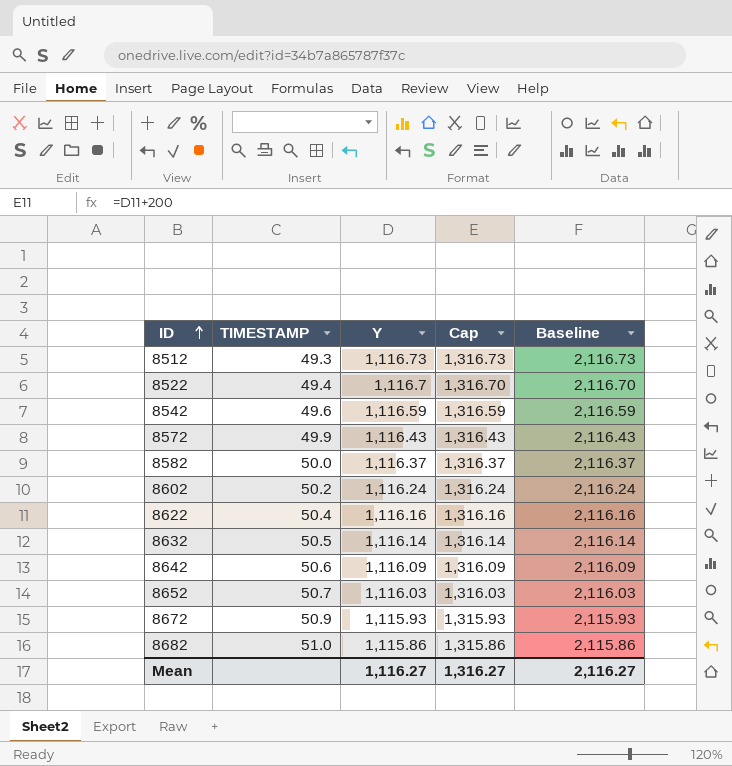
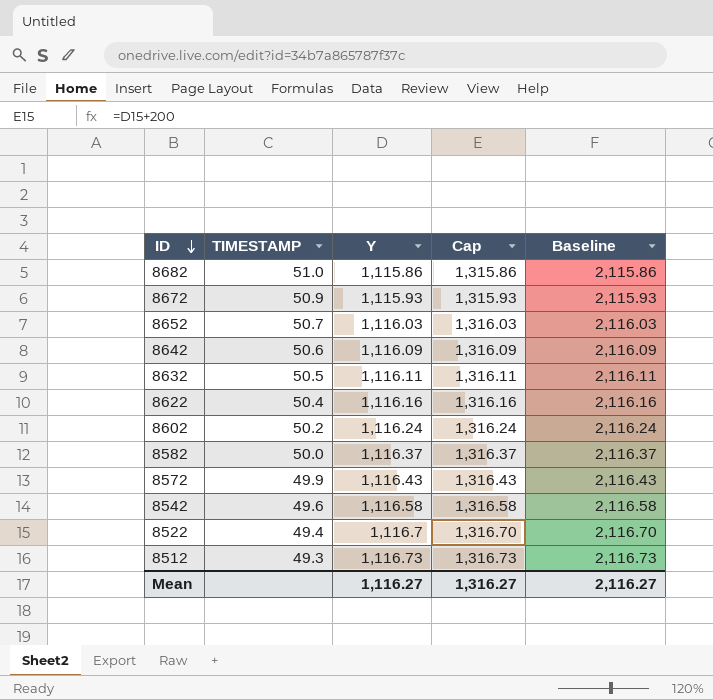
row order: ID ascending -> ID descending
8632 | Y: 1,116.14 -> 1,116.11
8632 | Cap: 1,316.14 -> 1,316.11
8632 | Baseline: 2,116.14 -> 2,116.11
8542 | Y: 1,116.59 -> 1,116.58
8542 | Cap: 1,316.59 -> 1,316.58
8542 | Baseline: 2,116.59 -> 2,116.58

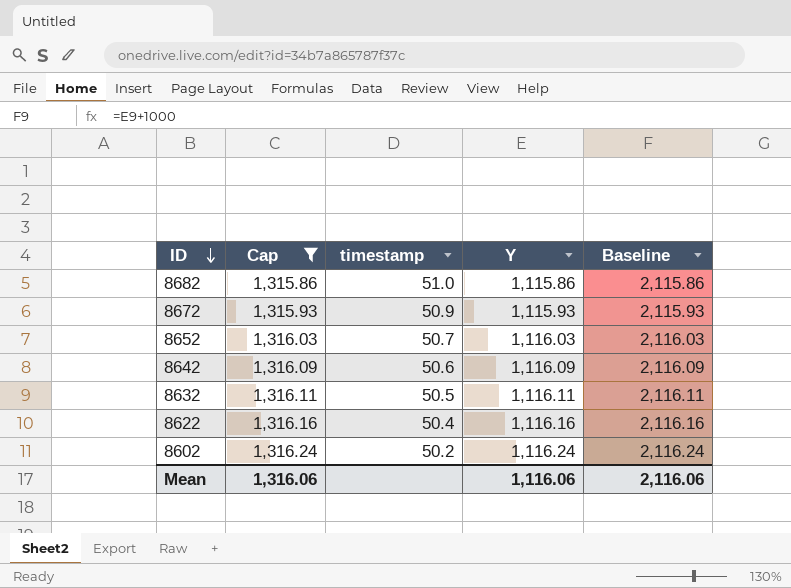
filter: none -> Cap <= 1,316.24
column Cap | position: 4 -> 2
column name: TIMESTAMP -> timestamp
Mean | Cap: 1,316.27 -> 1,316.06
Mean | Y: 1,116.27 -> 1,116.06
Mean | Baseline: 2,116.27 -> 2,116.06

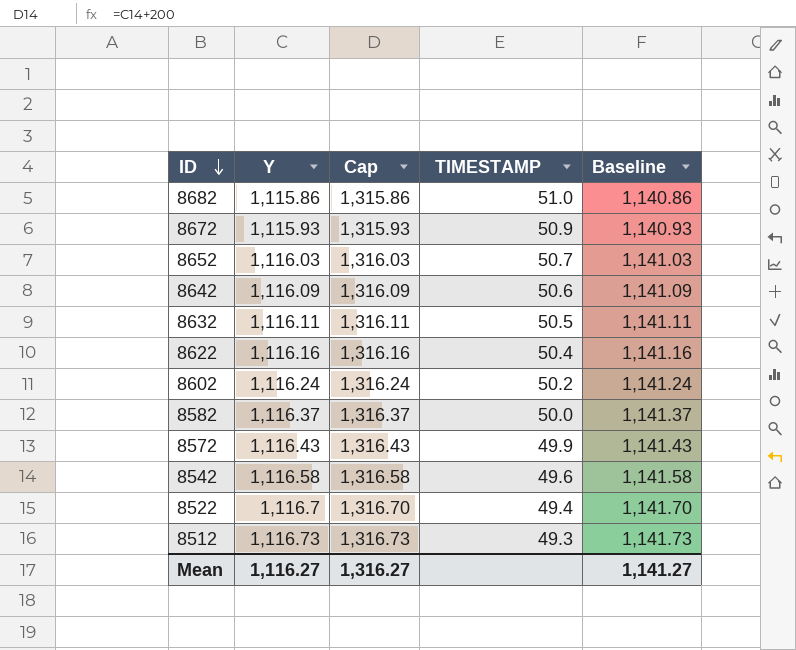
filter: Cap <= 1,316.24 -> none
column Y | position: 4 -> 2
column name: timestamp -> TIMESTAMP
column Baseline | formula: [Y] + 1000 -> [Y] + 25
Mean | Y: 1,116.06 -> 1,116.27
Mean | Cap: 1,316.06 -> 1,316.27
Mean | Baseline: 2,116.06 -> 1,141.27

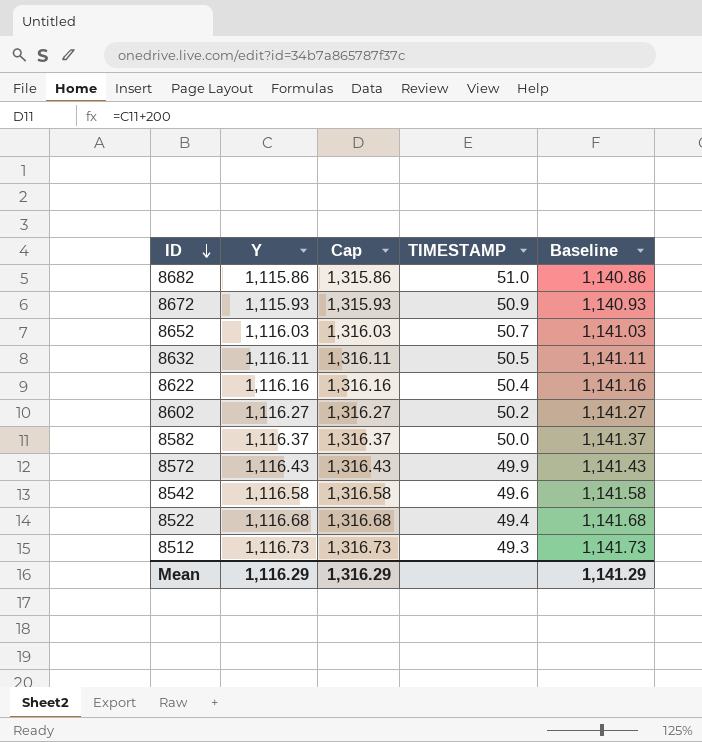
row 8642: 1,116.09 | 1,316.09 | 50.6 | 1,141.09 -> none
8602 | Y: 1,116.24 -> 1,116.27
8602 | Cap: 1,316.24 -> 1,316.27
8602 | Baseline: 1,141.24 -> 1,141.27
8522 | Y: 1,116.7 -> 1,116.68
8522 | Cap: 1,316.70 -> 1,316.68
8522 | Baseline: 1,141.70 -> 1,141.68
Mean | Y: 1,116.27 -> 1,116.29
Mean | Cap: 1,316.27 -> 1,316.29
Mean | Baseline: 1,141.27 -> 1,141.29

